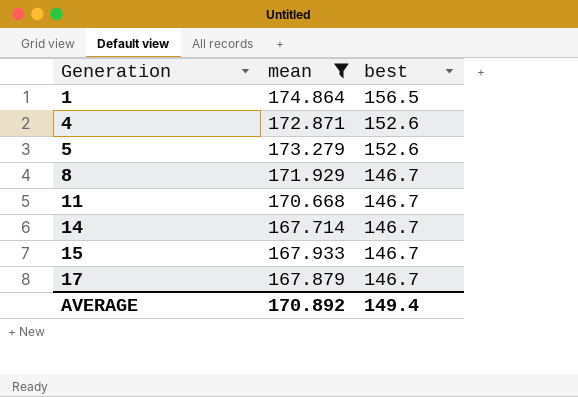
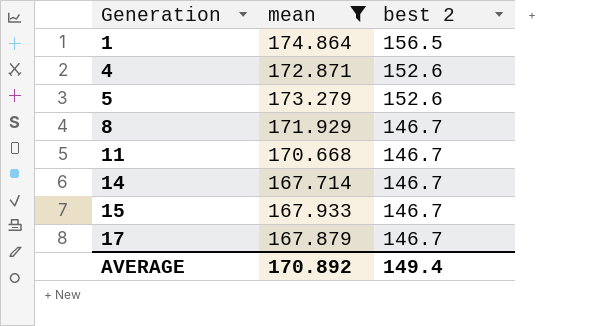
column name: best -> best 2

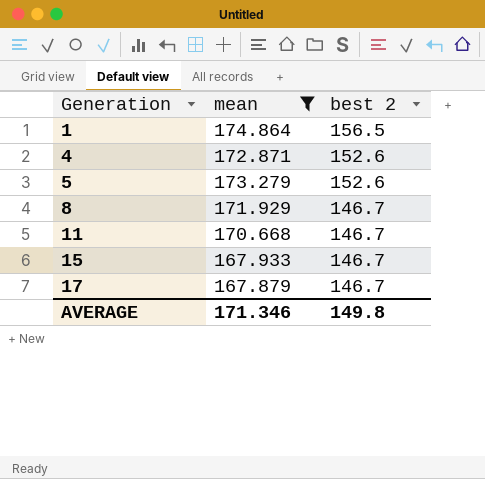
row 14: 167.714 | 146.7 -> none
AVERAGE | mean: 170.892 -> 171.346
AVERAGE | best 2: 149.4 -> 149.8

